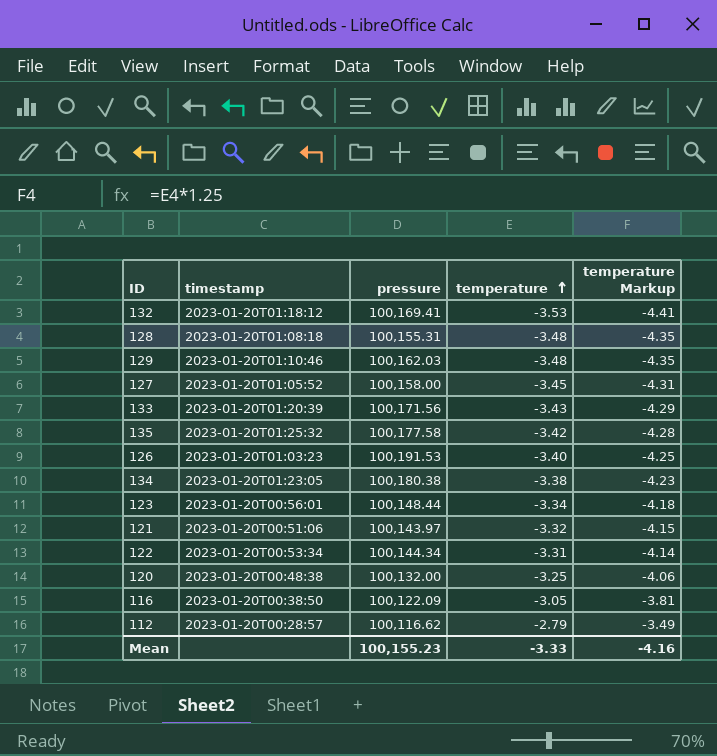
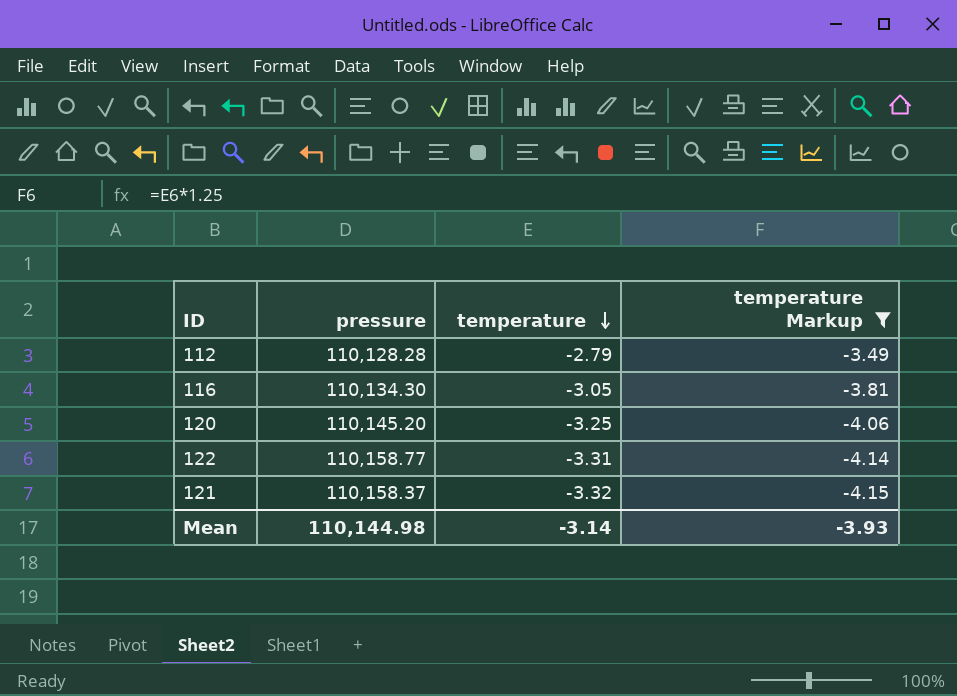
filter: none -> temperature Markup >= -4.15
row order: temperature ascending -> temperature descending
column timestamp | position: 2 -> none
112 | pressure: 100,116.62 -> 110,128.28
116 | pressure: 100,122.09 -> 110,134.30
120 | pressure: 100,132.00 -> 110,145.20
122 | pressure: 100,144.34 -> 110,158.77
121 | pressure: 100,143.97 -> 110,158.37
Mean | pressure: 100,155.23 -> 110,144.98
Mean | temperature: -3.33 -> -3.14
Mean | temperature Markup: -4.16 -> -3.93

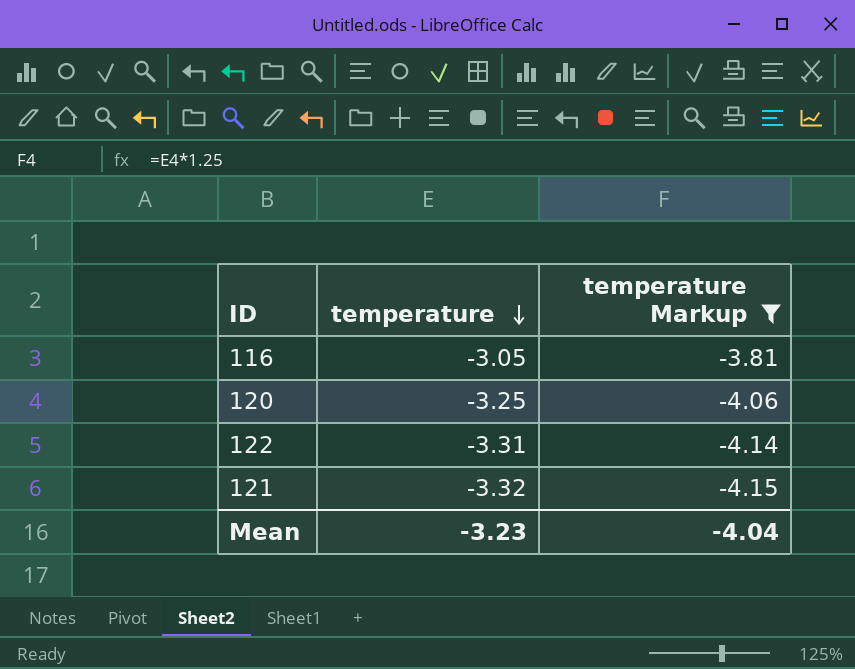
column pressure | position: 2 -> none
row 112: 110,128.28 | -2.79 | -3.49 -> none
Mean | temperature: -3.14 -> -3.23
Mean | temperature Markup: -3.93 -> -4.04

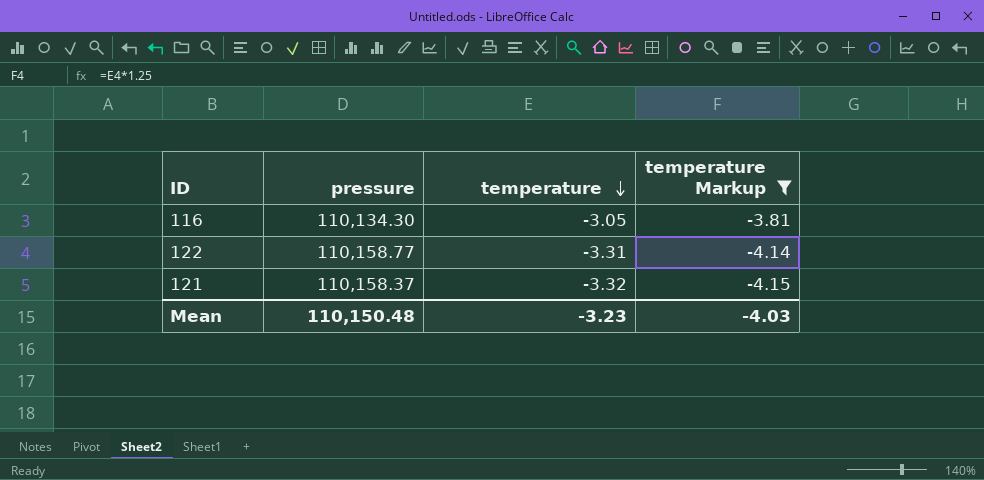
column pressure | position: none -> 2
row 120: -3.25 | -4.06 -> none
Mean | temperature Markup: -4.04 -> -4.03

